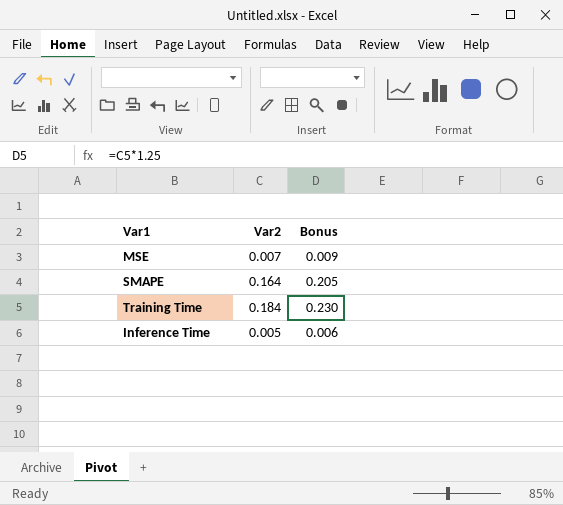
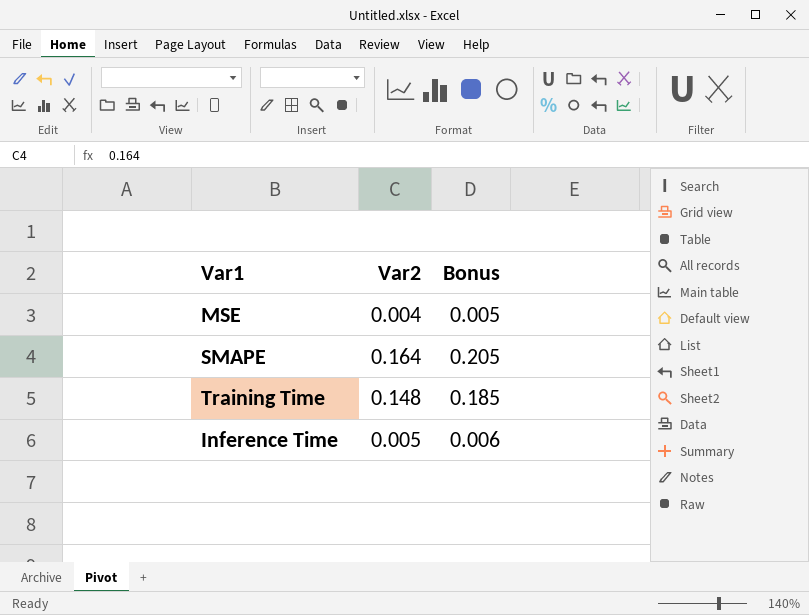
MSE | Var2: 0.007 -> 0.004
MSE | Bonus: 0.009 -> 0.005
Training Time | Var2: 0.184 -> 0.148
Training Time | Bonus: 0.230 -> 0.185

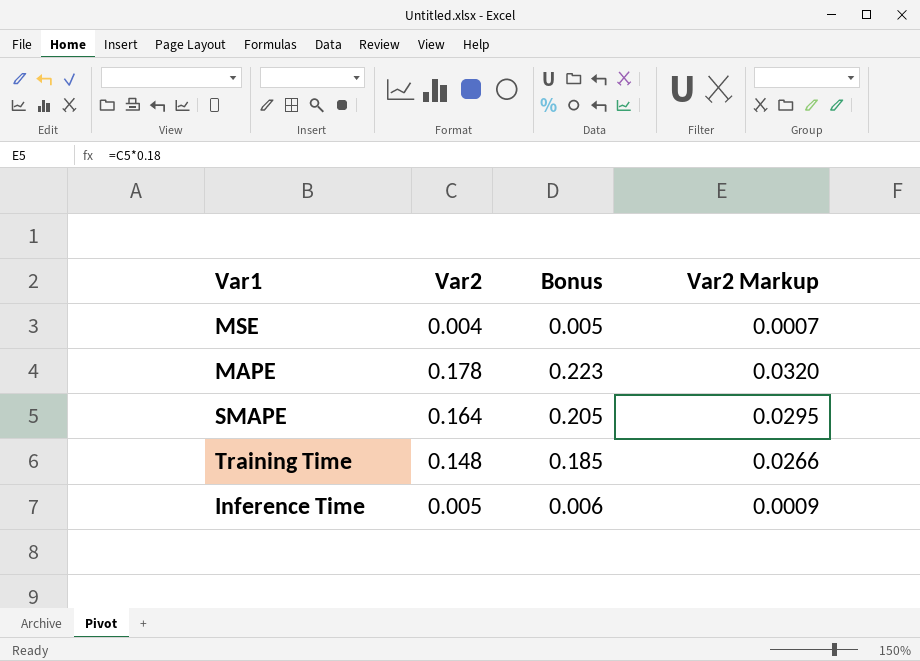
column Var2 Markup | formula: none -> [Var2] * 0.18
row MAPE: none -> 0.178 | 0.223 | 0.0320

